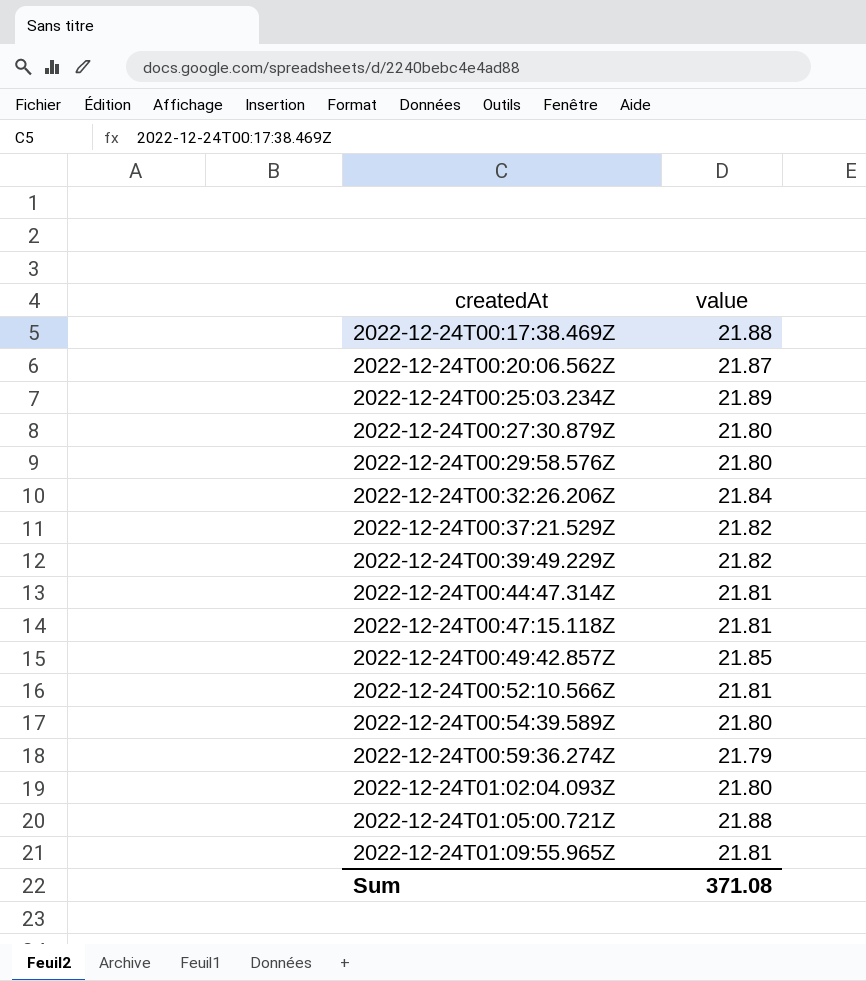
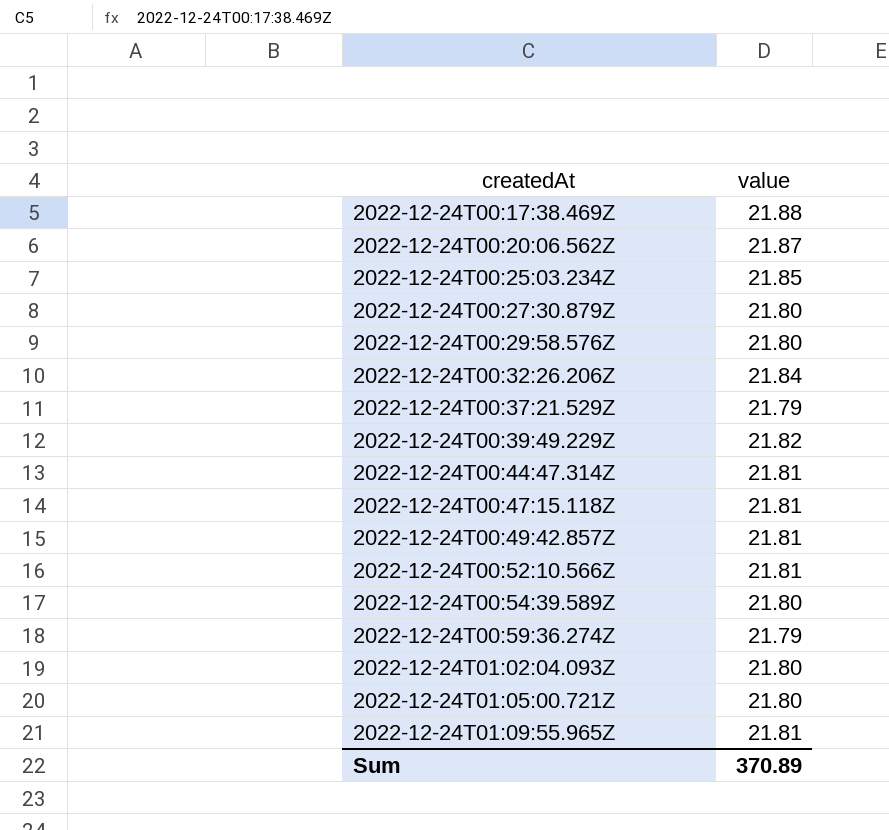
2022-12-24T00:25:03.234Z | value: 21.89 -> 21.85
2022-12-24T00:37:21.529Z | value: 21.82 -> 21.79
2022-12-24T00:49:42.857Z | value: 21.85 -> 21.81
2022-12-24T01:05:00.721Z | value: 21.88 -> 21.80
Sum | value: 371.08 -> 370.89

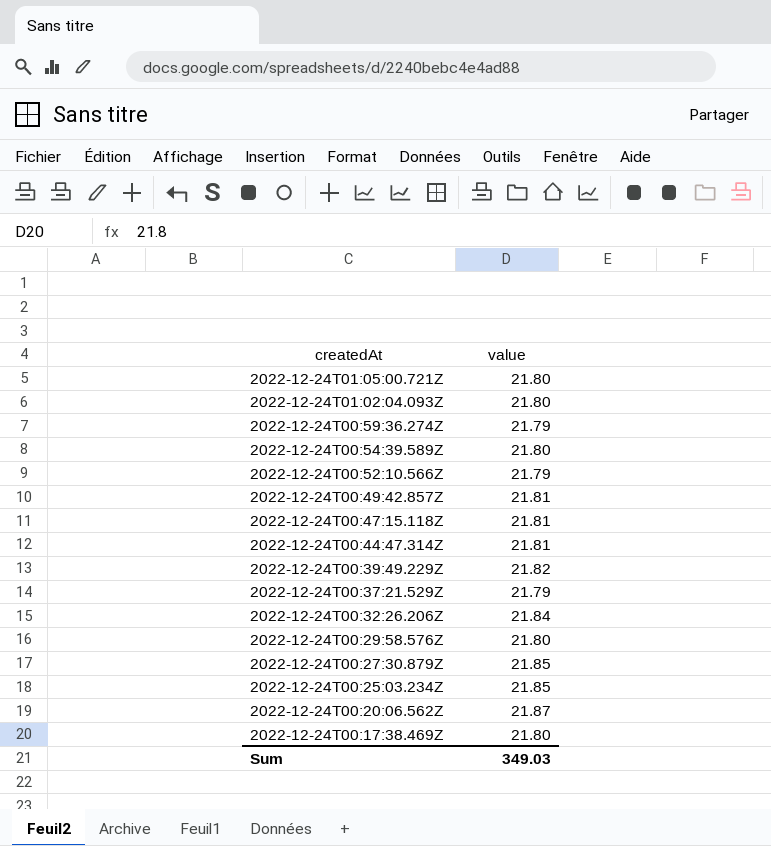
row order: createdAt ascending -> createdAt descending
row 2022-12-24T01:09:55.965Z: 21.81 -> none
2022-12-24T00:52:10.566Z | value: 21.81 -> 21.79
2022-12-24T00:27:30.879Z | value: 21.80 -> 21.85
2022-12-24T00:17:38.469Z | value: 21.88 -> 21.80
Sum | value: 370.89 -> 349.03

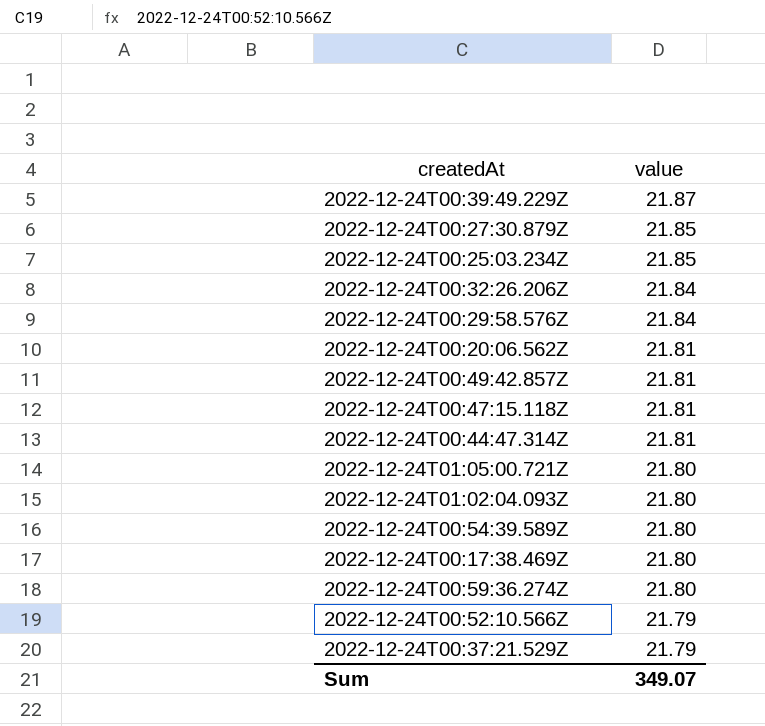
row order: createdAt descending -> value descending
2022-12-24T00:39:49.229Z | value: 21.82 -> 21.87
2022-12-24T00:29:58.576Z | value: 21.80 -> 21.84
2022-12-24T00:20:06.562Z | value: 21.87 -> 21.81
2022-12-24T00:59:36.274Z | value: 21.79 -> 21.80
Sum | value: 349.03 -> 349.07

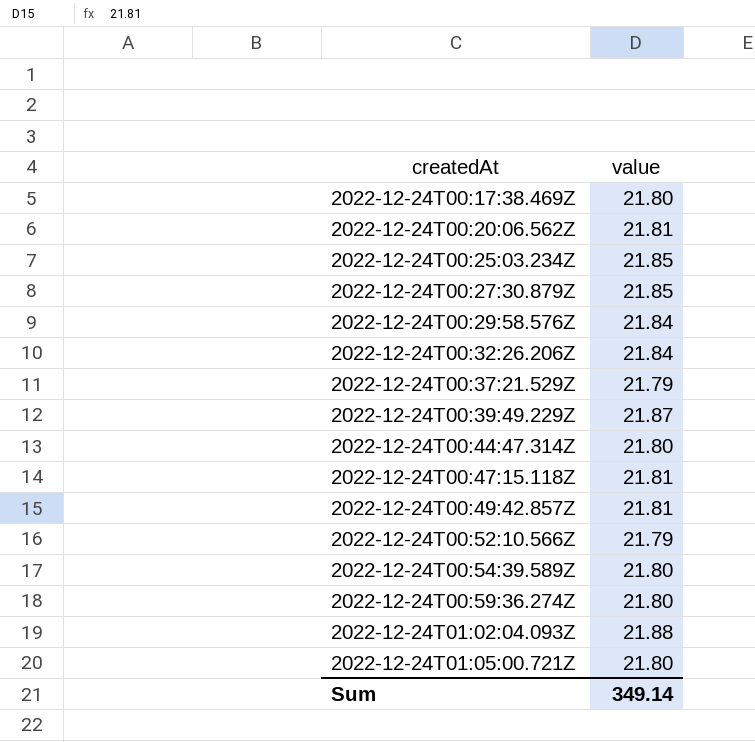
row order: value descending -> createdAt ascending
2022-12-24T00:44:47.314Z | value: 21.81 -> 21.80
2022-12-24T01:02:04.093Z | value: 21.80 -> 21.88
Sum | value: 349.07 -> 349.14

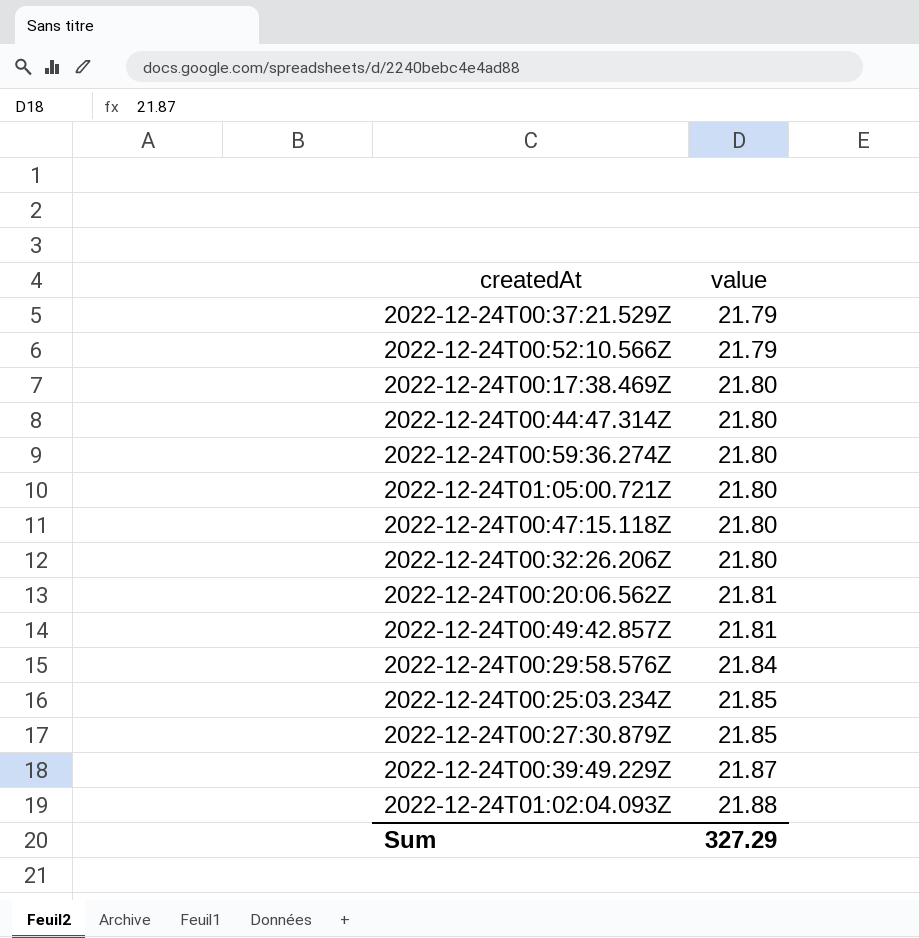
row order: createdAt ascending -> value ascending
row 2022-12-24T00:54:39.589Z: 21.80 -> none
2022-12-24T00:47:15.118Z | value: 21.81 -> 21.80
2022-12-24T00:32:26.206Z | value: 21.84 -> 21.80
Sum | value: 349.14 -> 327.29

